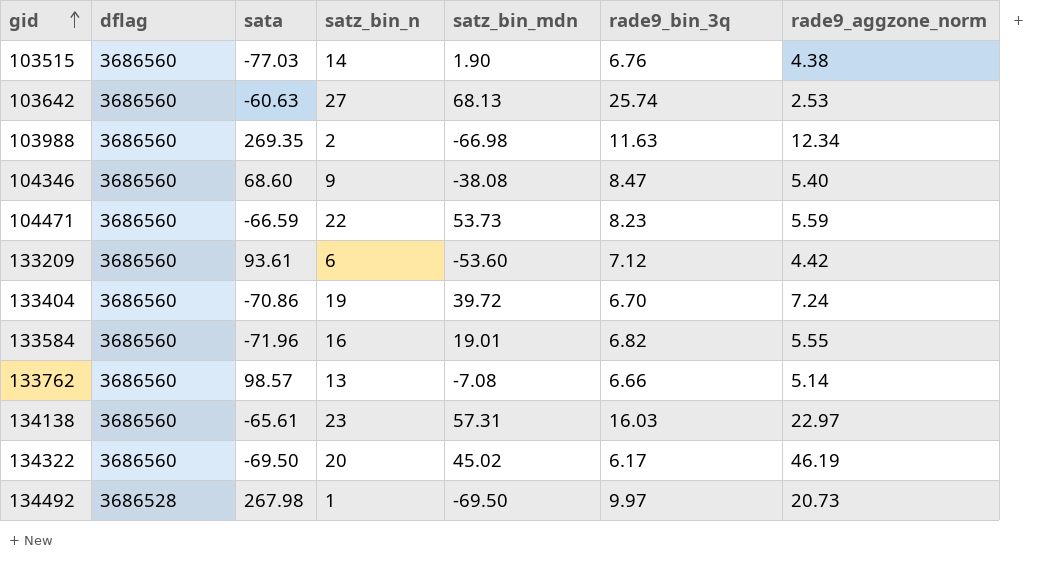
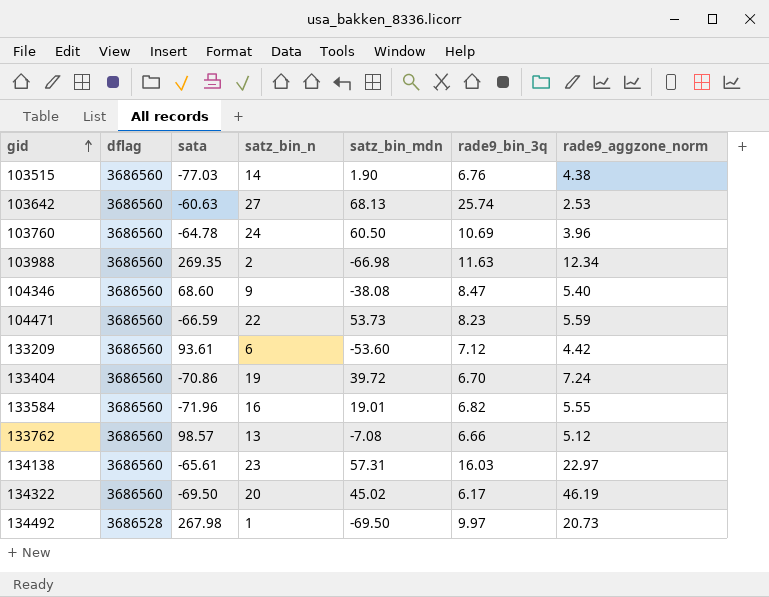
row 103760: none -> 3686560 | -64.78 | 24 | 60.50 | 10.69 | 3.96
133762 | rade9_aggzone_norm: 5.14 -> 5.12

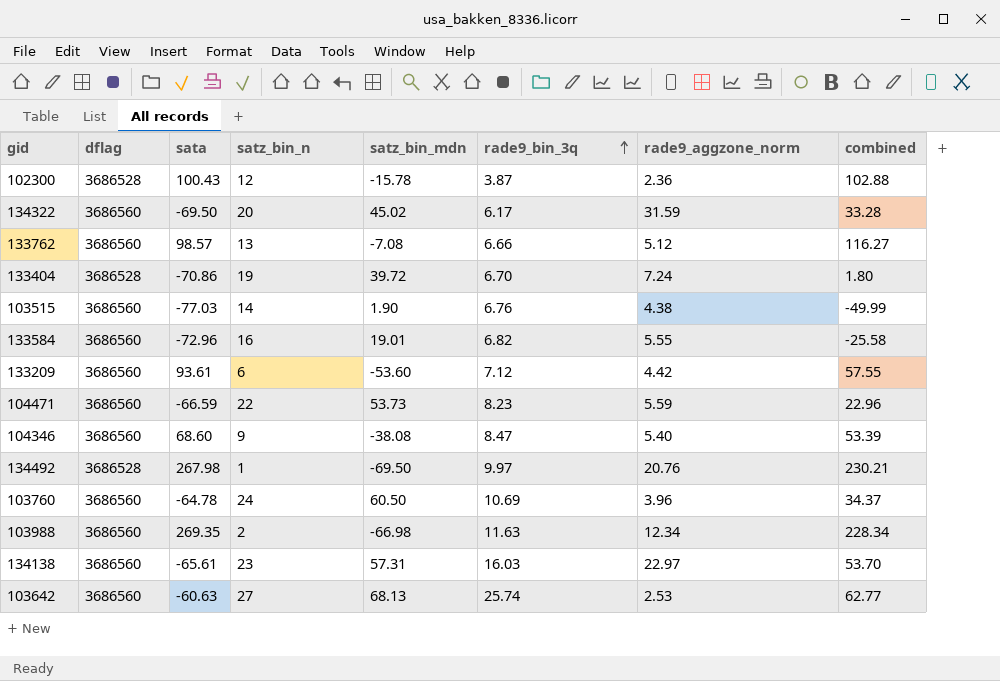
row order: gid ascending -> rade9_bin_3q ascending
column combined | formula: none -> [sata] + [satz_bin_n] + [satz_bin_mdn] + [rade9_bin_3q] + [rade9_aggzone_norm]
row 102300: none -> 3686528 | 100.43 | 12 | -15.78 | 3.87 | 2.36 | 102.88
134322 | rade9_aggzone_norm: 46.19 -> 31.59
133404 | dflag: 3686560 -> 3686528
133584 | sata: -71.96 -> -72.96
134492 | rade9_aggzone_norm: 20.73 -> 20.76

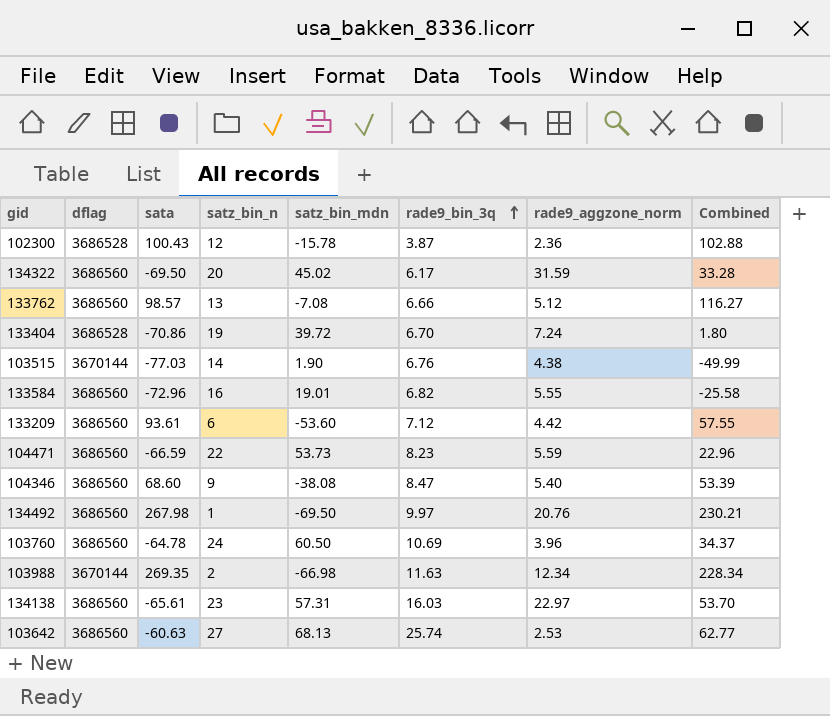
column name: combined -> Combined
103515 | dflag: 3686560 -> 3670144
134492 | dflag: 3686528 -> 3686560
103988 | dflag: 3686560 -> 3670144

